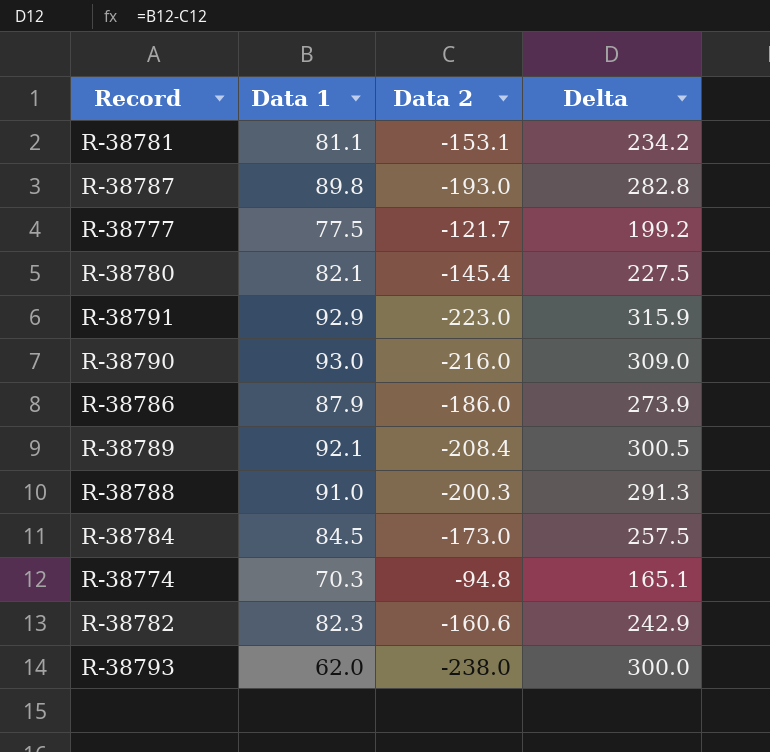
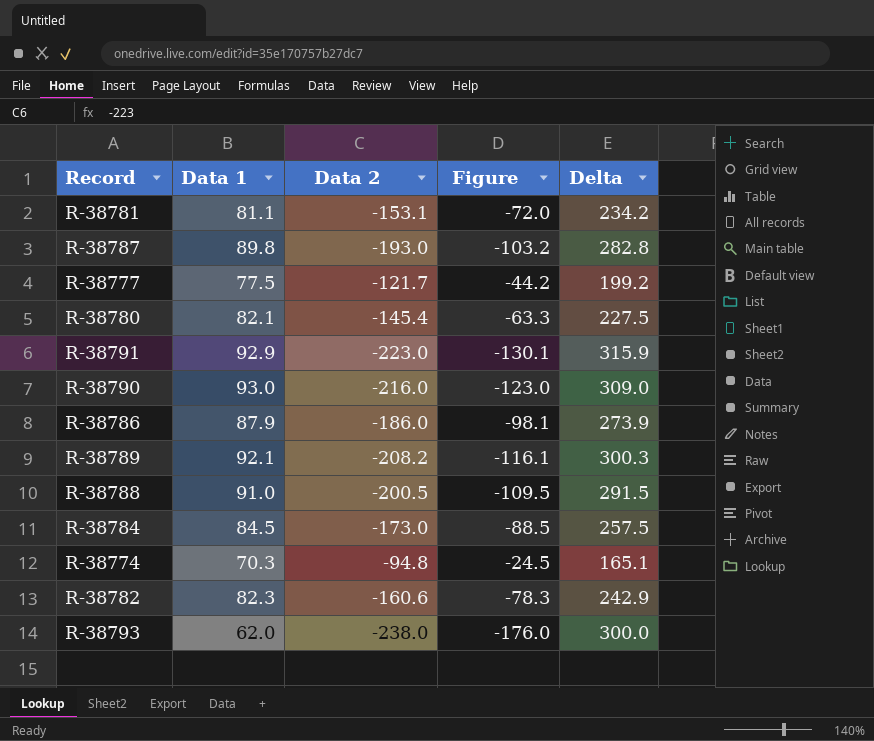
column Figure | formula: none -> [Data 1] + [Data 2]
R-38789 | Data 2: -208.4 -> -208.2
R-38789 | Delta: 300.5 -> 300.3
R-38788 | Data 2: -200.3 -> -200.5
R-38788 | Delta: 291.3 -> 291.5

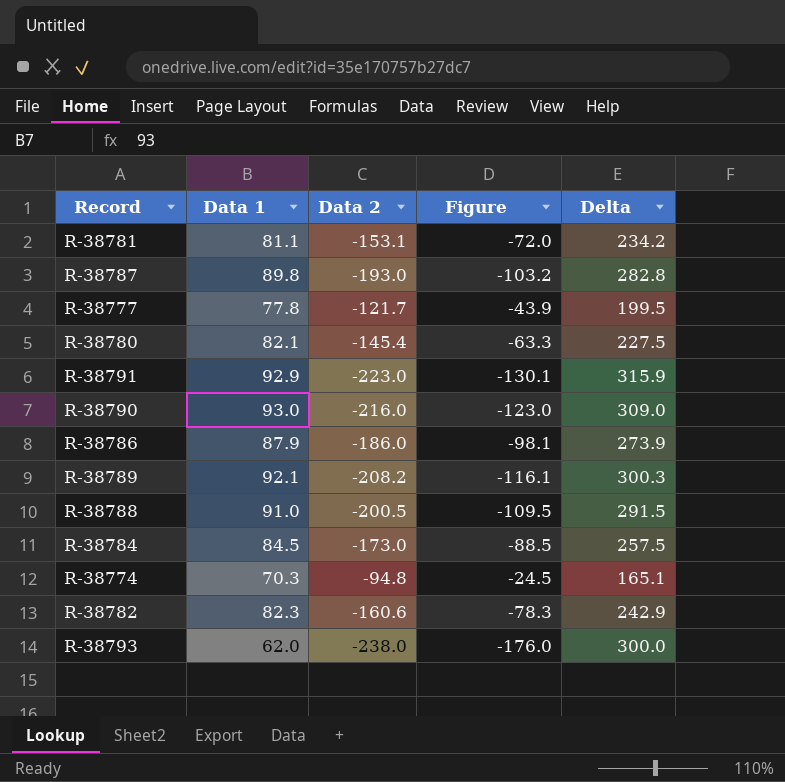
R-38777 | Data 1: 77.5 -> 77.8
R-38777 | Figure: -44.2 -> -43.9
R-38777 | Delta: 199.2 -> 199.5

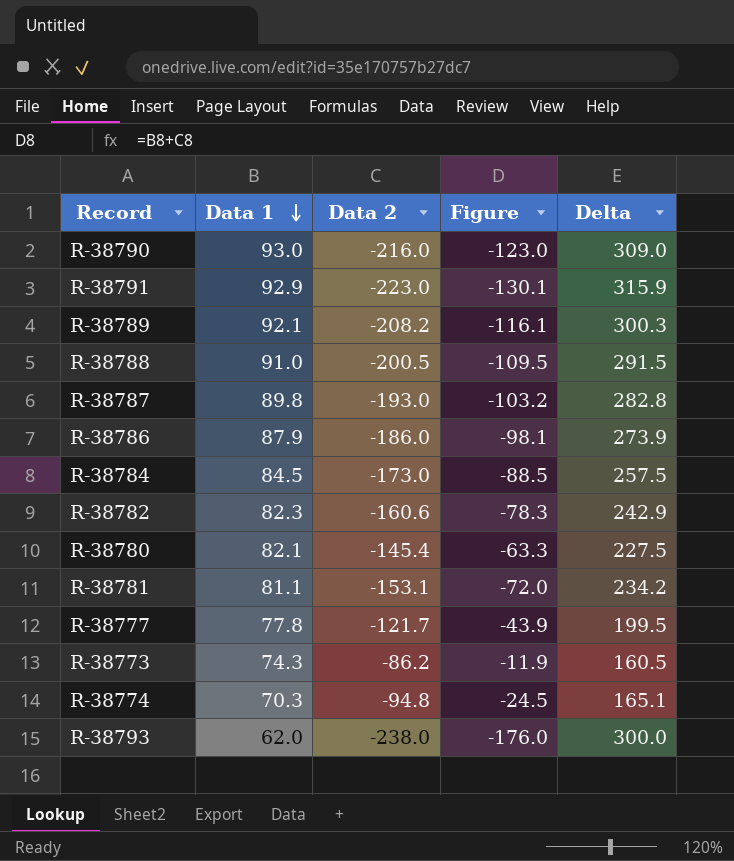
row order: none -> Data 1 descending
row R-38773: none -> 74.3 | -86.2 | -11.9 | 160.5

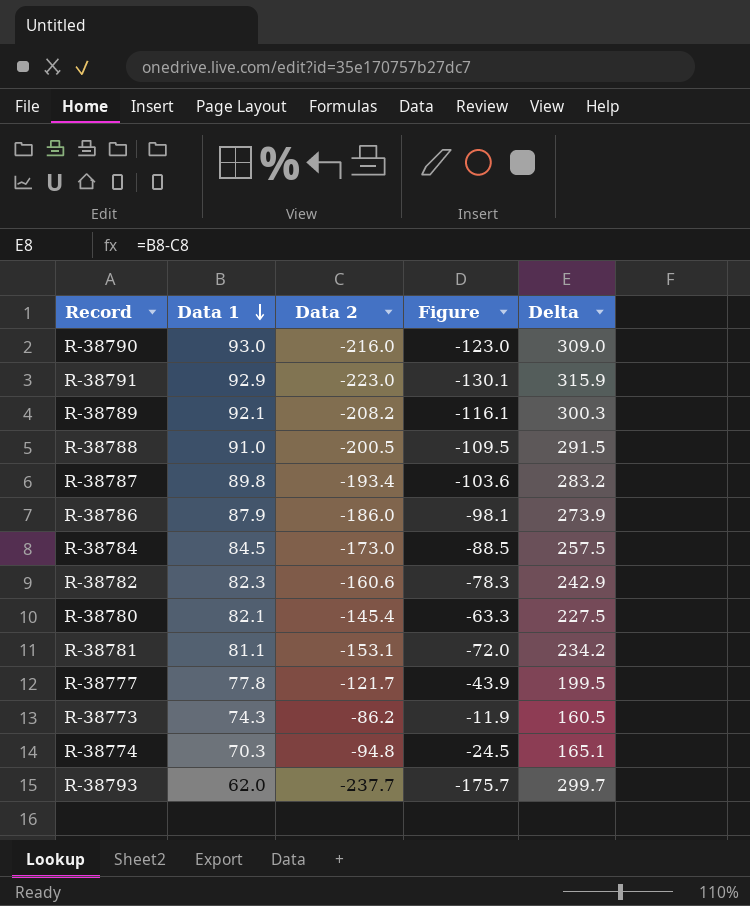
R-38787 | Data 2: -193.0 -> -193.4
R-38787 | Figure: -103.2 -> -103.6
R-38787 | Delta: 282.8 -> 283.2
R-38793 | Data 2: -238.0 -> -237.7
R-38793 | Figure: -176.0 -> -175.7
R-38793 | Delta: 300.0 -> 299.7

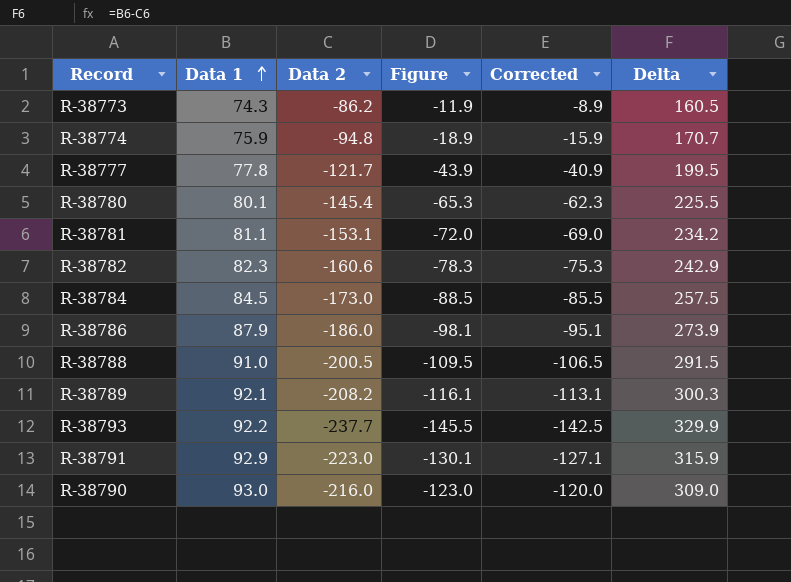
row order: Data 1 descending -> Data 1 ascending
column Corrected | formula: none -> [Figure] + 3
row R-38787: 89.8 | -193.4 | -103.6 | 283.2 -> none
R-38774 | Data 1: 70.3 -> 75.9
R-38774 | Figure: -24.5 -> -18.9
R-38774 | Delta: 165.1 -> 170.7
R-38780 | Data 1: 82.1 -> 80.1
R-38780 | Figure: -63.3 -> -65.3
R-38780 | Delta: 227.5 -> 225.5
R-38793 | Data 1: 62.0 -> 92.2
R-38793 | Figure: -175.7 -> -145.5
R-38793 | Delta: 299.7 -> 329.9

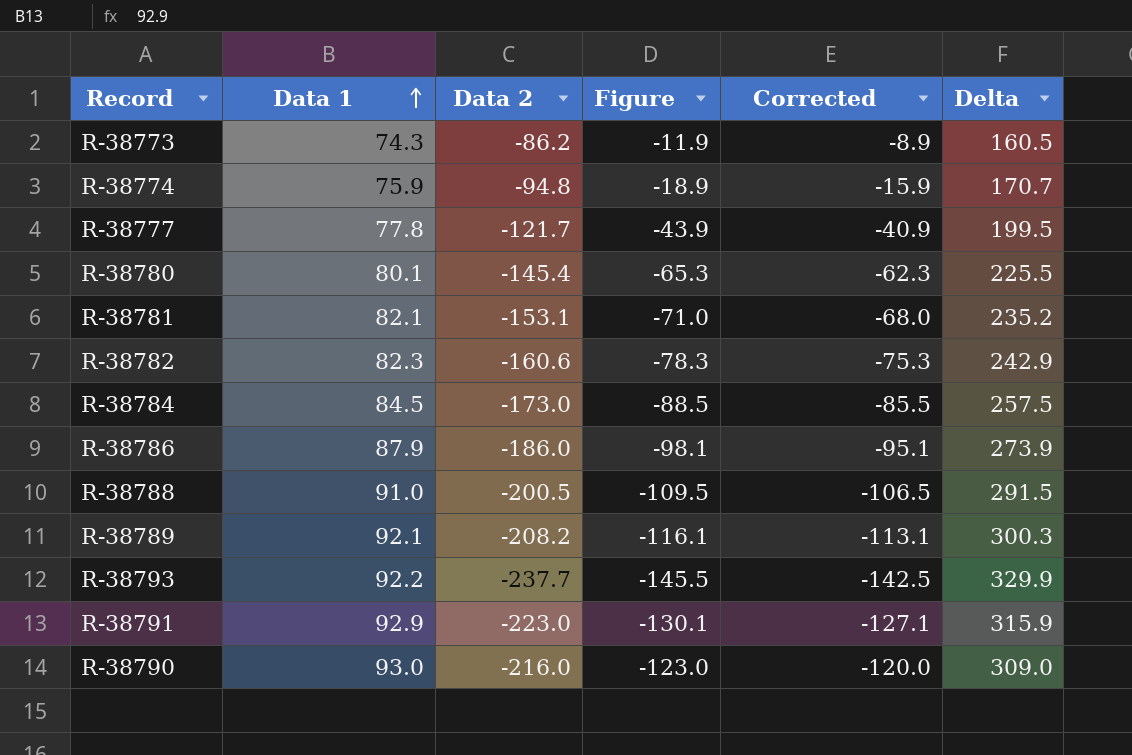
R-38781 | Data 1: 81.1 -> 82.1
R-38781 | Figure: -72.0 -> -71.0
R-38781 | Corrected: -69.0 -> -68.0
R-38781 | Delta: 234.2 -> 235.2

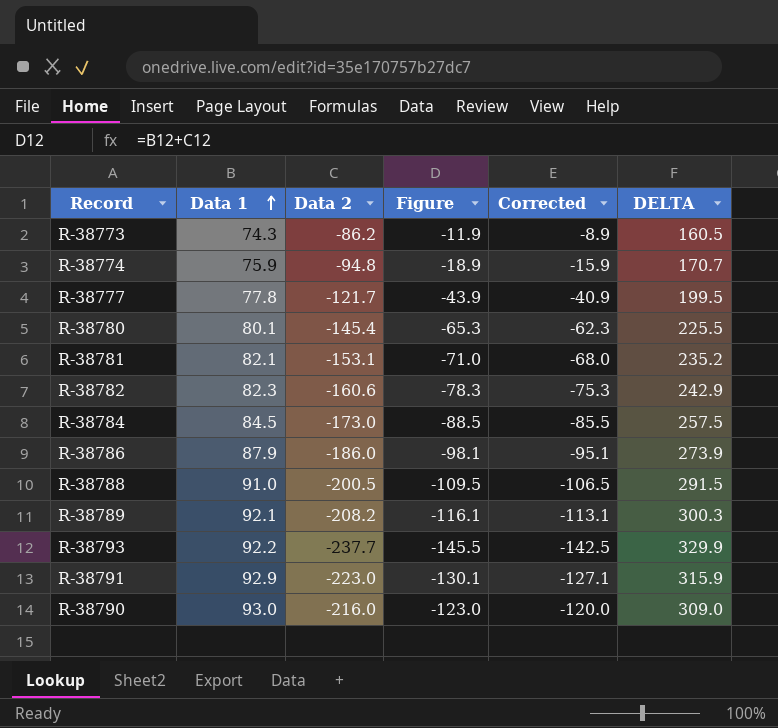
column name: Delta -> DELTA

